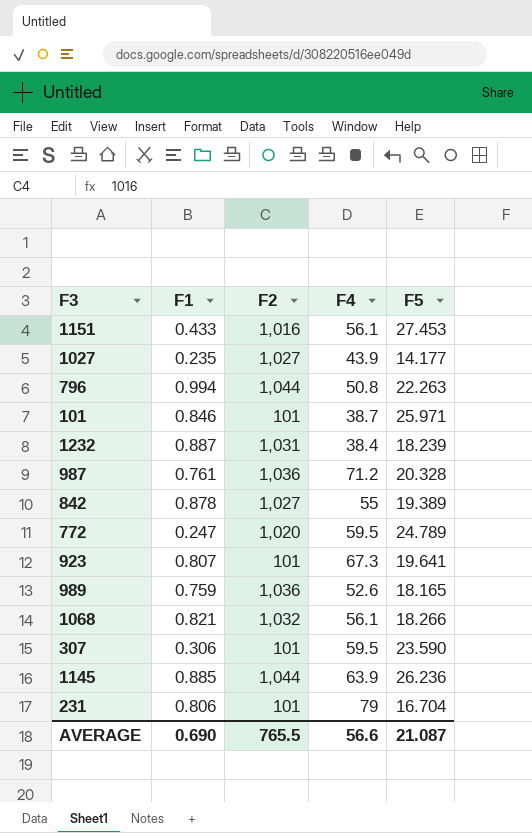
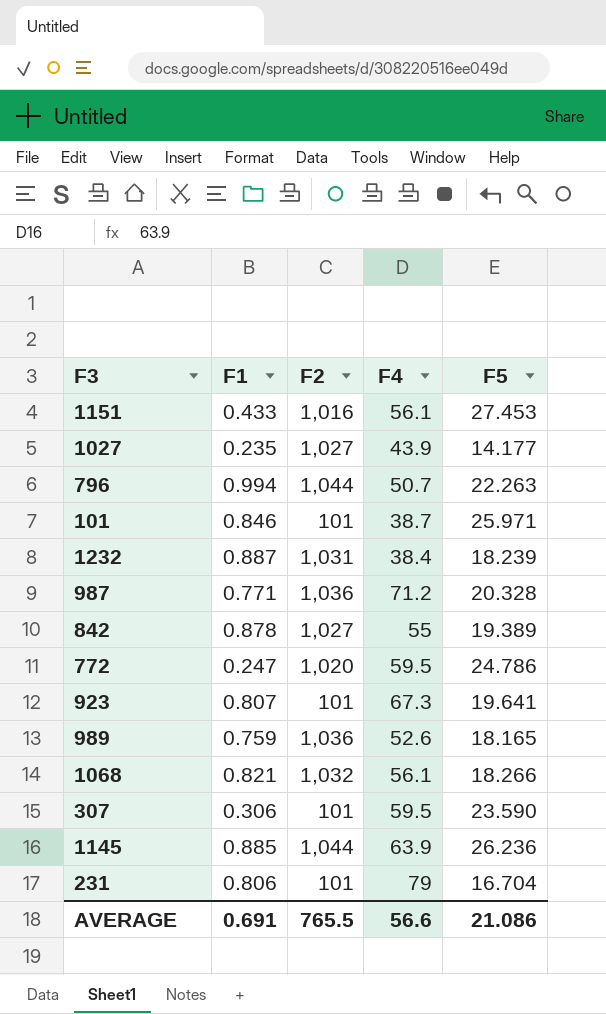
796 | F4: 50.8 -> 50.7
987 | F1: 0.761 -> 0.771
772 | F5: 24.789 -> 24.786
AVERAGE | F1: 0.690 -> 0.691
AVERAGE | F5: 21.087 -> 21.086

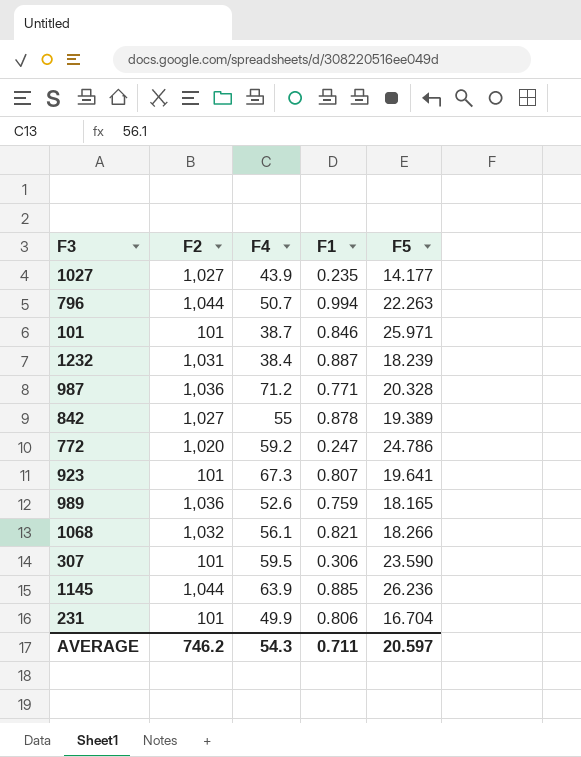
column F1 | position: 2 -> 4
row 1151: 0.433 | 1,016 | 56.1 | 27.453 -> none
772 | F4: 59.5 -> 59.2
231 | F4: 79 -> 49.9
AVERAGE | F2: 765.5 -> 746.2
AVERAGE | F4: 56.6 -> 54.3
AVERAGE | F1: 0.691 -> 0.711
AVERAGE | F5: 21.086 -> 20.597

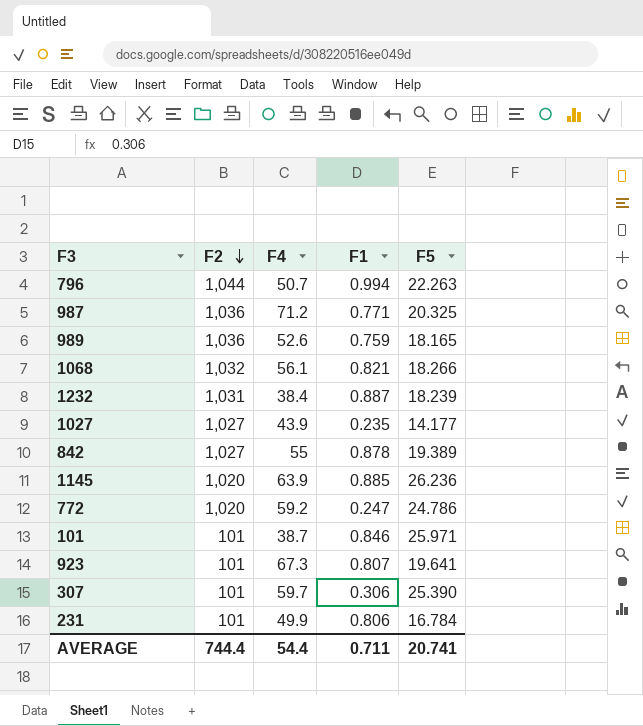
row order: none -> F2 descending
987 | F5: 20.328 -> 20.325
1145 | F2: 1,044 -> 1,020
307 | F4: 59.5 -> 59.7
307 | F5: 23.590 -> 25.390
231 | F5: 16.704 -> 16.784
AVERAGE | F2: 746.2 -> 744.4
AVERAGE | F4: 54.3 -> 54.4
AVERAGE | F5: 20.597 -> 20.741

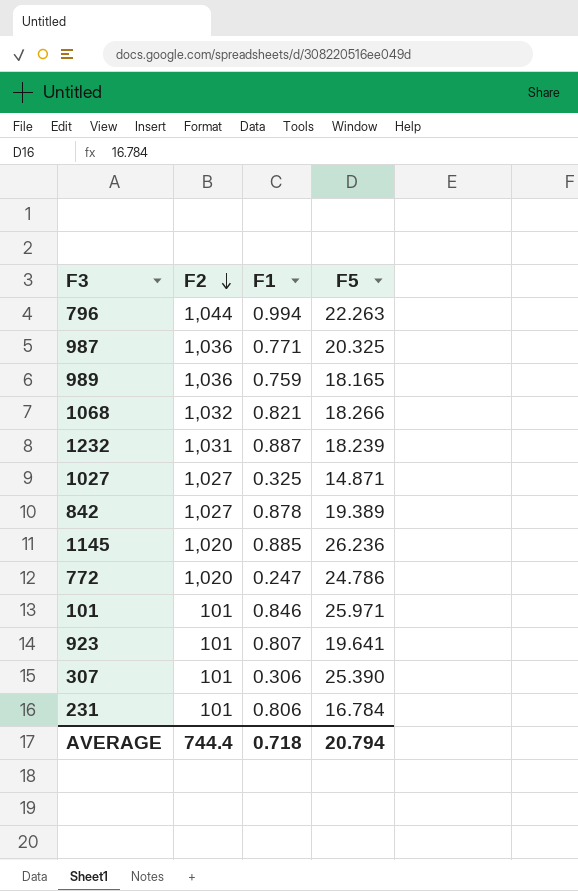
column F4 | position: 3 -> none
1027 | F1: 0.235 -> 0.325
1027 | F5: 14.177 -> 14.871
AVERAGE | F1: 0.711 -> 0.718
AVERAGE | F5: 20.741 -> 20.794

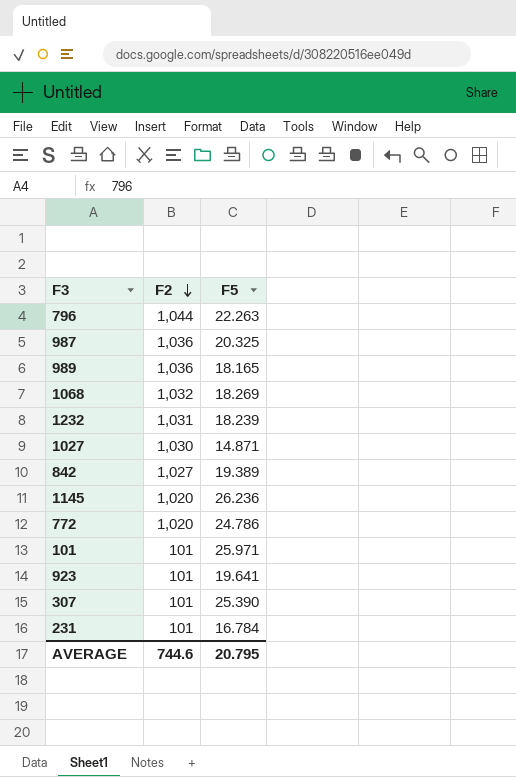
column F1 | position: 3 -> none
1068 | F5: 18.266 -> 18.269
1027 | F2: 1,027 -> 1,030
AVERAGE | F2: 744.4 -> 744.6
AVERAGE | F5: 20.794 -> 20.795

